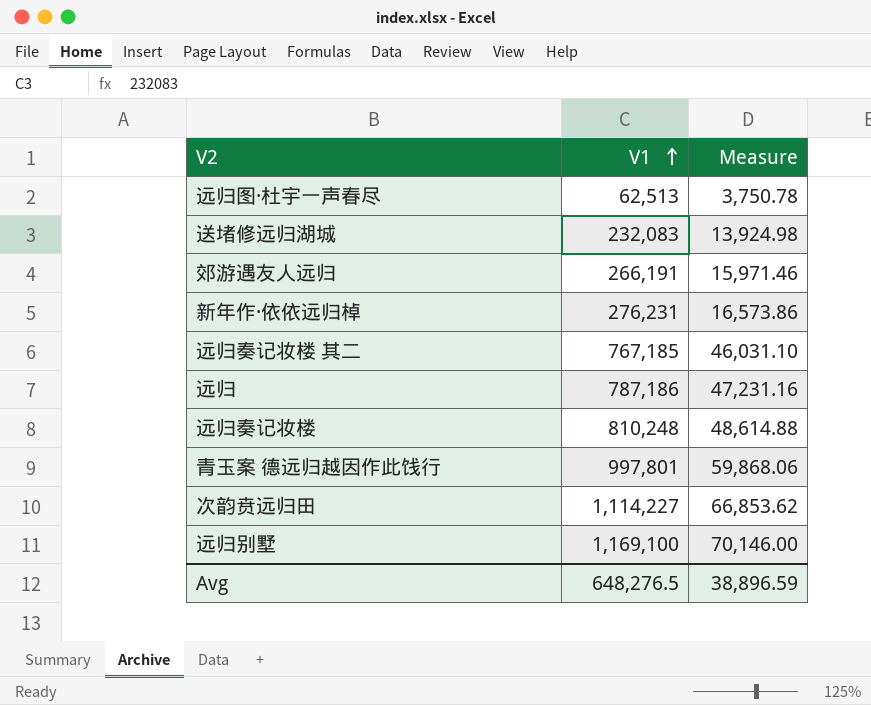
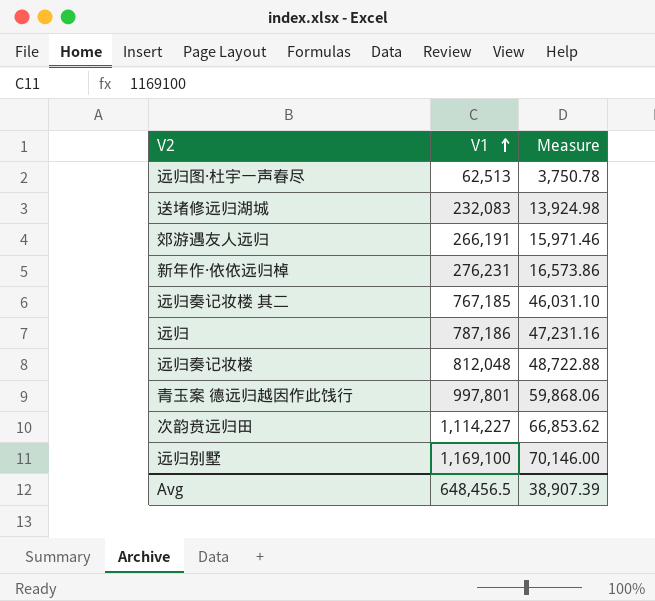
远归奏记妆楼 | V1: 810,248 -> 812,048
远归奏记妆楼 | Measure: 48,614.88 -> 48,722.88
Avg | V1: 648,276.5 -> 648,456.5
Avg | Measure: 38,896.59 -> 38,907.39

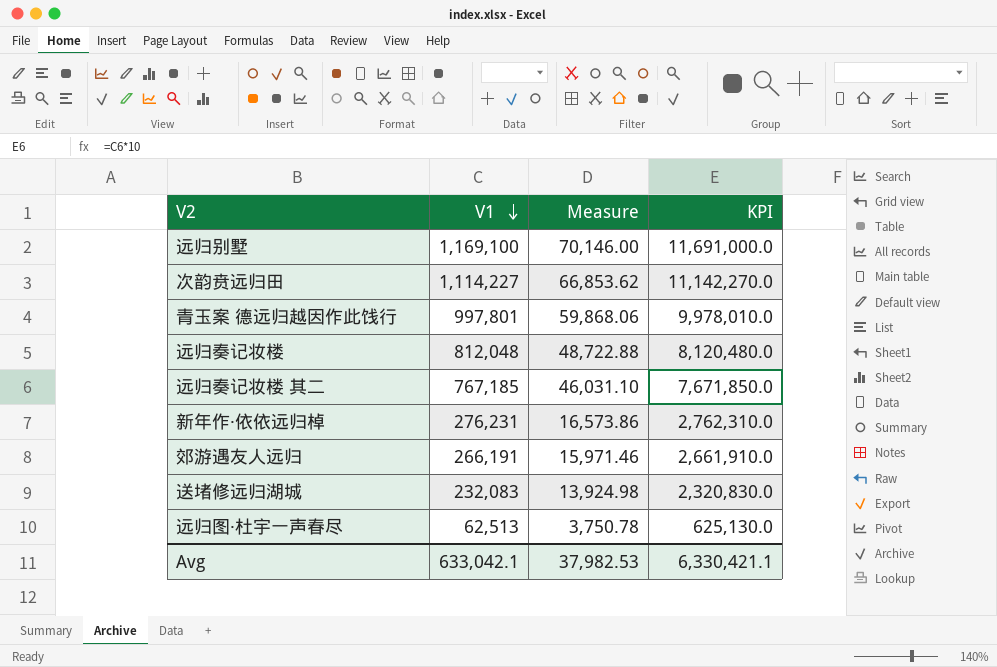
row order: V1 ascending -> V1 descending
column KPI | formula: none -> [V1] * 10
row 远归: 787,186 | 47,231.16 -> none
Avg | V1: 648,456.5 -> 633,042.1
Avg | Measure: 38,907.39 -> 37,982.53

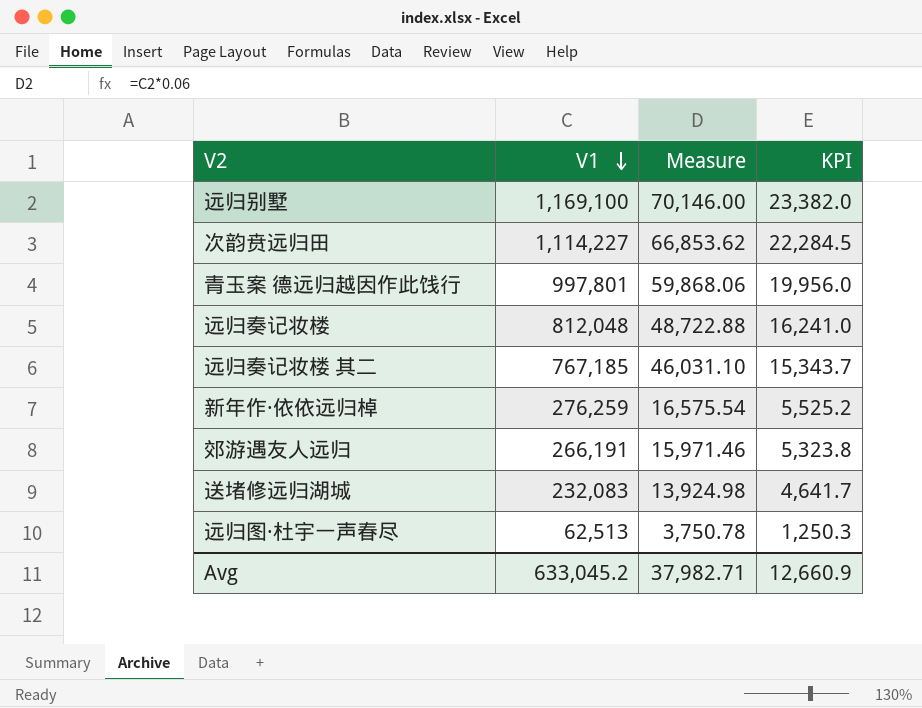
column KPI | formula: [V1] * 10 -> [V1] * 0.02
新年作·依依远归棹 | V1: 276,231 -> 276,259
新年作·依依远归棹 | Measure: 16,573.86 -> 16,575.54
Avg | V1: 633,042.1 -> 633,045.2
Avg | Measure: 37,982.53 -> 37,982.71
Avg | KPI: 6,330,421.1 -> 12,660.9

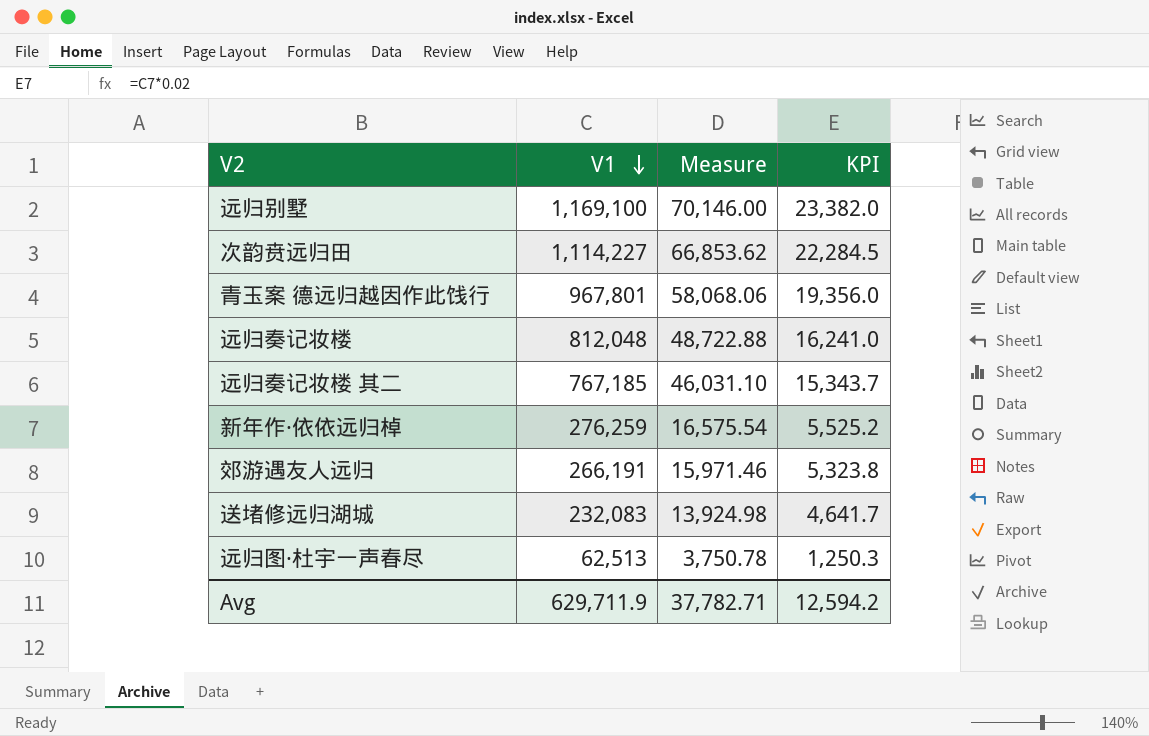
青玉案 德远归越因作此饯行 | V1: 997,801 -> 967,801
青玉案 德远归越因作此饯行 | Measure: 59,868.06 -> 58,068.06
青玉案 德远归越因作此饯行 | KPI: 19,956.0 -> 19,356.0
Avg | V1: 633,045.2 -> 629,711.9
Avg | Measure: 37,982.71 -> 37,782.71
Avg | KPI: 12,660.9 -> 12,594.2

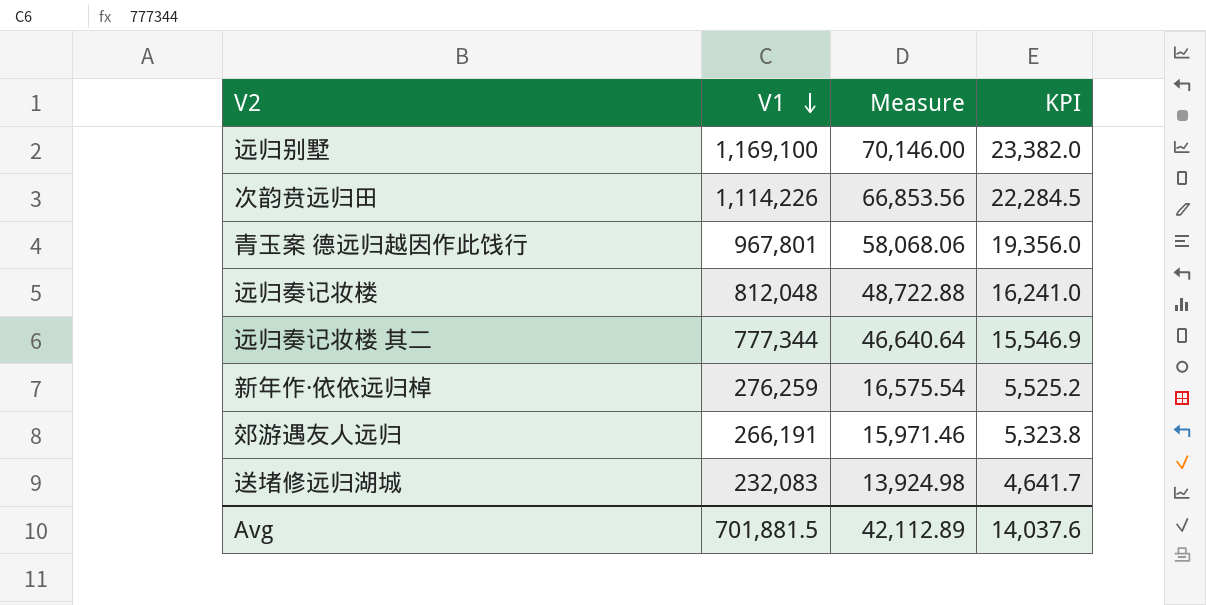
row 远归图·杜宇一声春尽: 62,513 | 3,750.78 | 1,250.3 -> none
次韵贲远归田 | V1: 1,114,227 -> 1,114,226
次韵贲远归田 | Measure: 66,853.62 -> 66,853.56
远归奏记妆楼 其二 | V1: 767,185 -> 777,344
远归奏记妆楼 其二 | Measure: 46,031.10 -> 46,640.64
远归奏记妆楼 其二 | KPI: 15,343.7 -> 15,546.9
Avg | V1: 629,711.9 -> 701,881.5
Avg | Measure: 37,782.71 -> 42,112.89
Avg | KPI: 12,594.2 -> 14,037.6

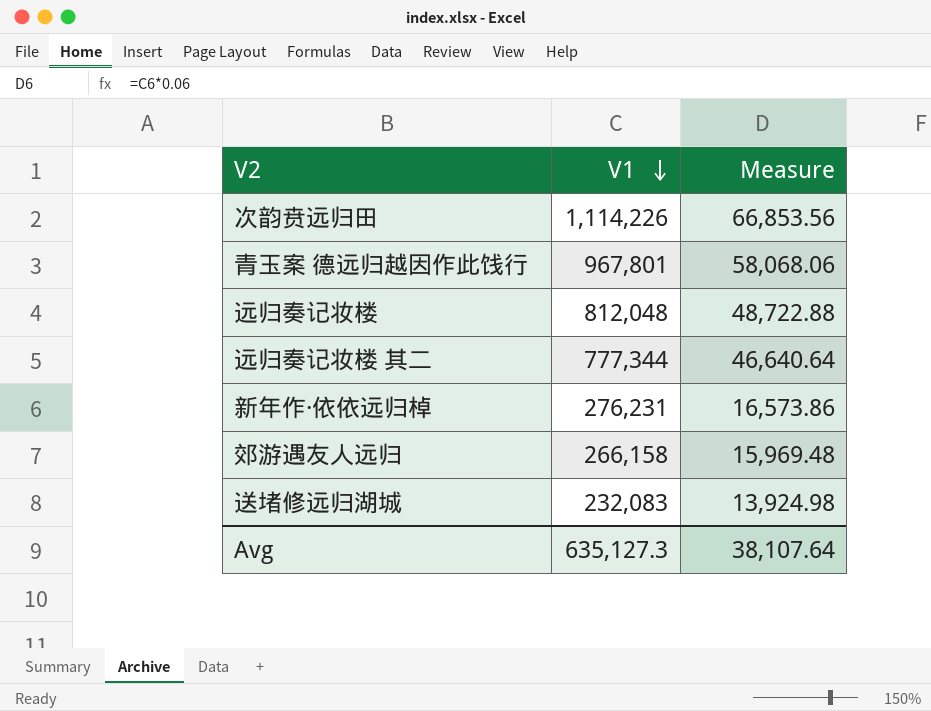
column KPI | formula: [V1] * 0.02 -> none
row 远归别墅: 1,169,100 | 70,146.00 | 23,382.0 -> none
新年作·依依远归棹 | V1: 276,259 -> 276,231
新年作·依依远归棹 | Measure: 16,575.54 -> 16,573.86
郊游遇友人远归 | V1: 266,191 -> 266,158
郊游遇友人远归 | Measure: 15,971.46 -> 15,969.48
Avg | V1: 701,881.5 -> 635,127.3
Avg | Measure: 42,112.89 -> 38,107.64

